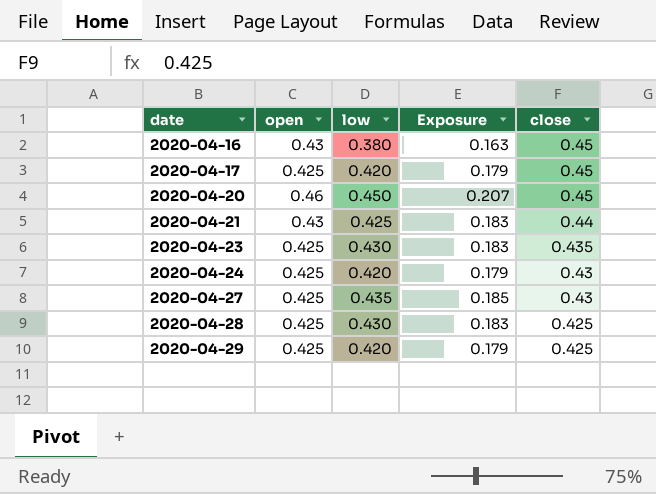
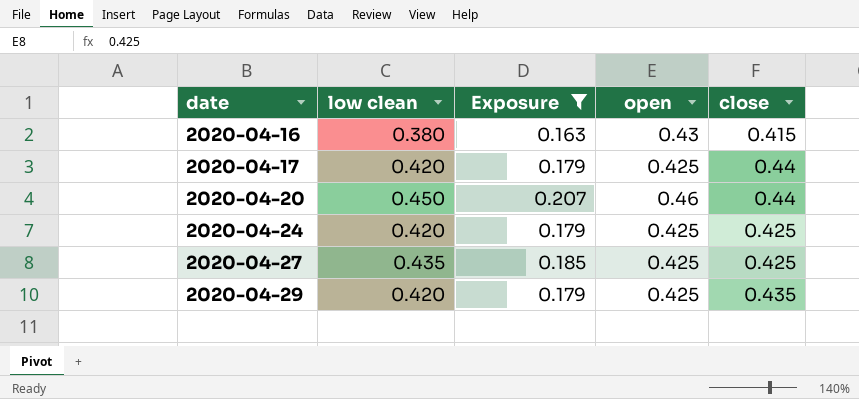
filter: none -> Exposure != 0.183
column name: low -> low clean
column open | position: 2 -> 4
2020-04-16 | close: 0.45 -> 0.415
2020-04-17 | close: 0.45 -> 0.44
2020-04-20 | close: 0.45 -> 0.44
2020-04-24 | close: 0.43 -> 0.425
2020-04-27 | close: 0.43 -> 0.425
2020-04-29 | close: 0.425 -> 0.435

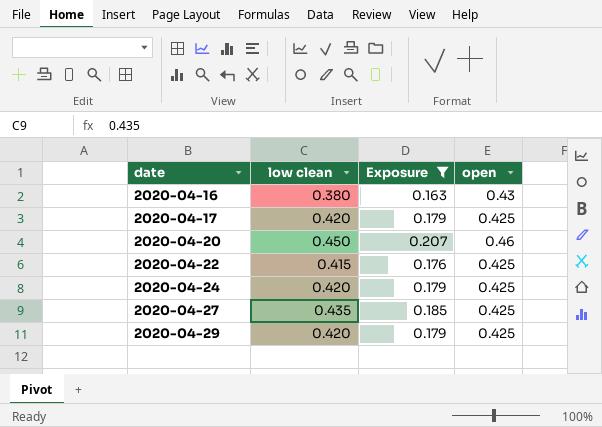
column close | position: 5 -> none
row 2020-04-22: none -> 0.415 | 0.176 | 0.425

